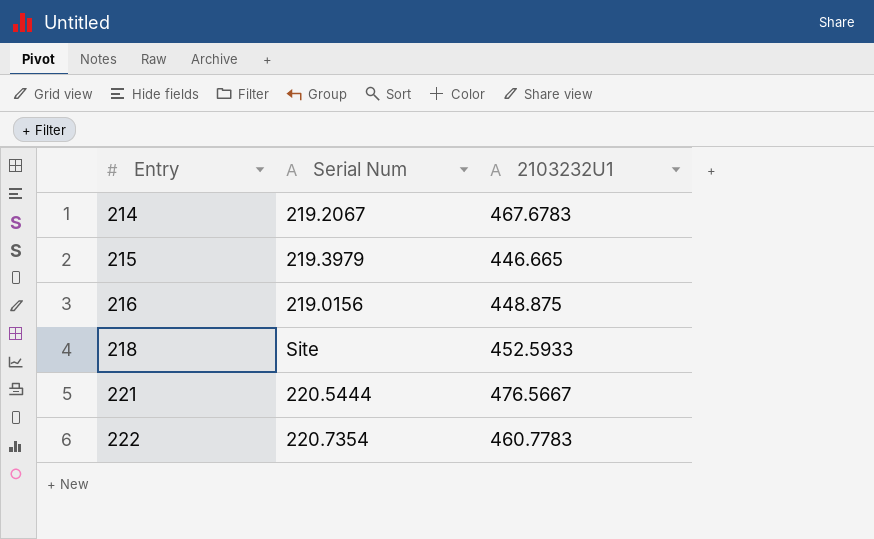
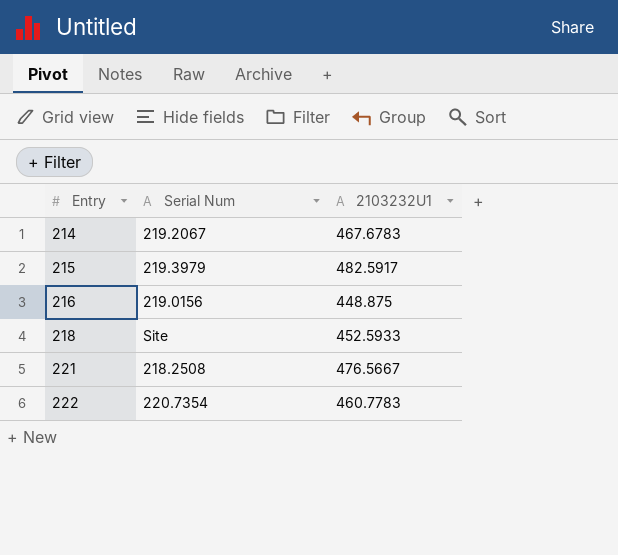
215 | 2103232U1: 446.665 -> 482.5917
221 | Serial Num: 220.5444 -> 218.2508

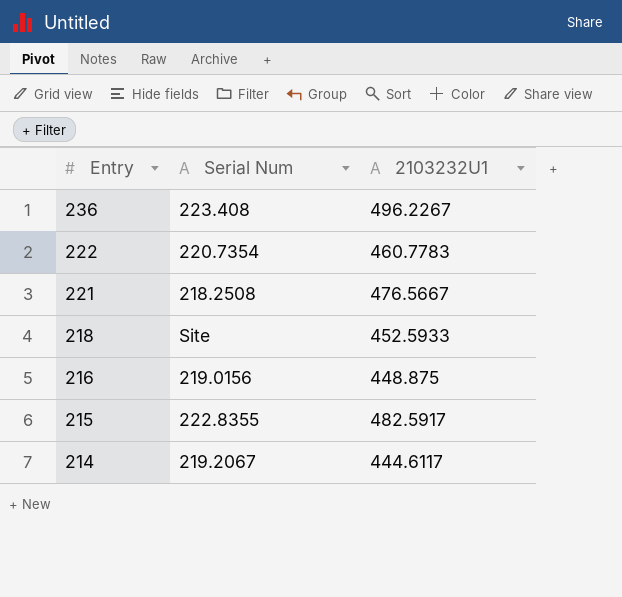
row order: Entry ascending -> Entry descending
row 236: none -> 223.408 | 496.2267
215 | Serial Num: 219.3979 -> 222.8355
214 | 2103232U1: 467.6783 -> 444.6117

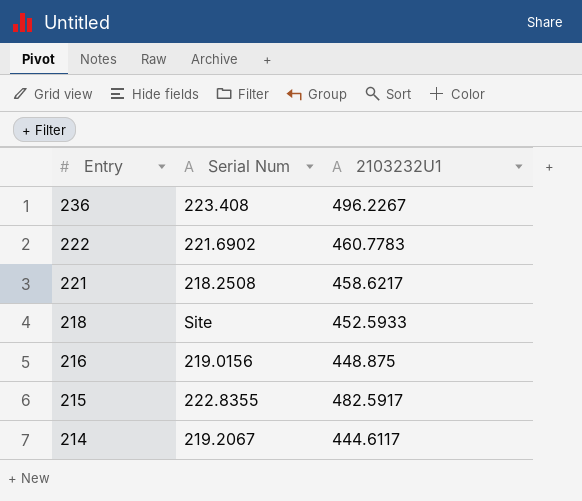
222 | Serial Num: 220.7354 -> 221.6902
221 | 2103232U1: 476.5667 -> 458.6217

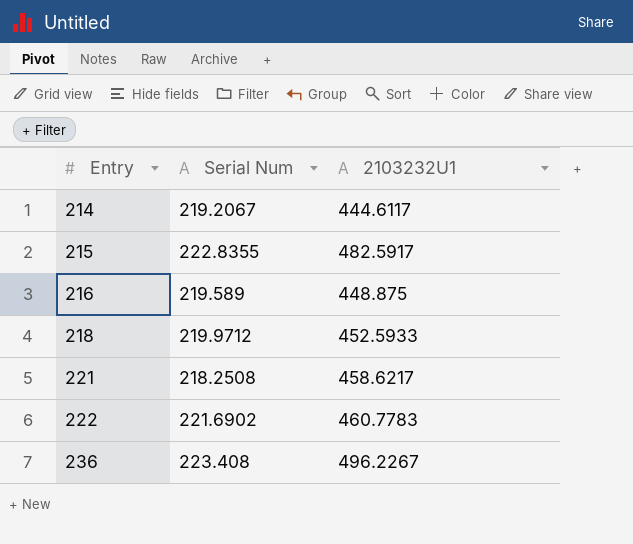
row order: Entry descending -> Entry ascending
216 | Serial Num: 219.0156 -> 219.589
218 | Serial Num: Site -> 219.9712

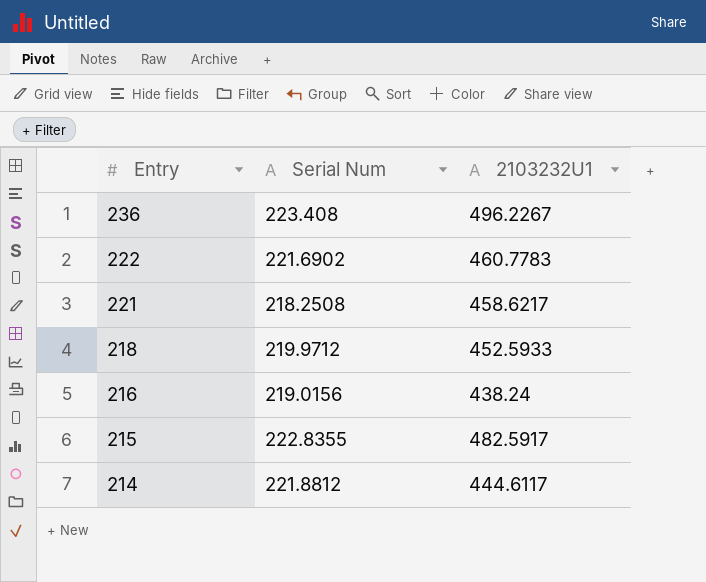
row order: Entry ascending -> Entry descending
216 | Serial Num: 219.589 -> 219.0156
216 | 2103232U1: 448.875 -> 438.24
214 | Serial Num: 219.2067 -> 221.8812

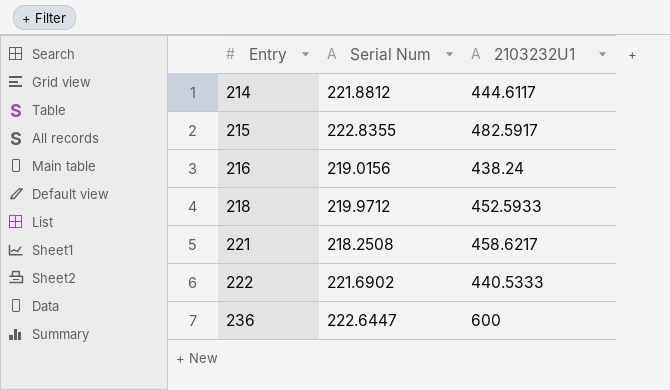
row order: Entry descending -> Entry ascending
222 | 2103232U1: 460.7783 -> 440.5333
236 | Serial Num: 223.408 -> 222.6447
236 | 2103232U1: 496.2267 -> 600

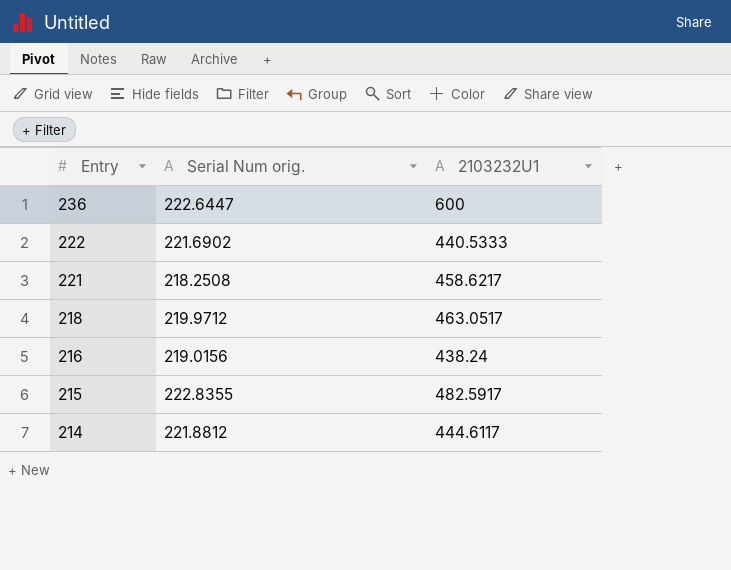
row order: Entry ascending -> Entry descending
column name: Serial Num -> Serial Num orig.
218 | 2103232U1: 452.5933 -> 463.0517

